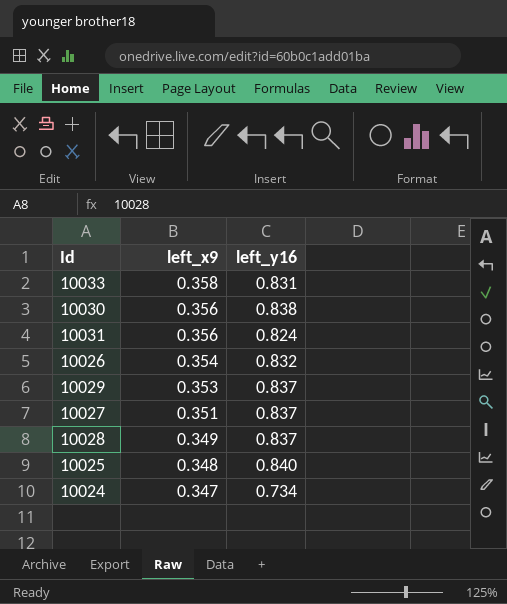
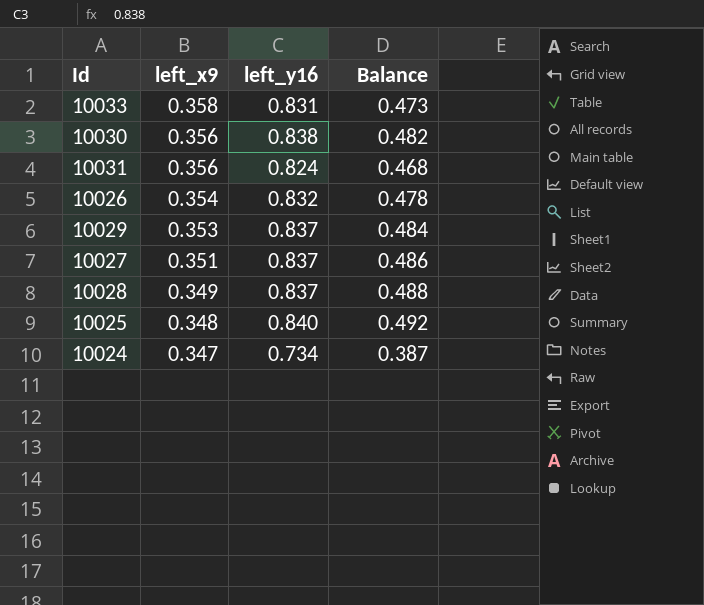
column Balance | formula: none -> [left_y16] - [left_x9]

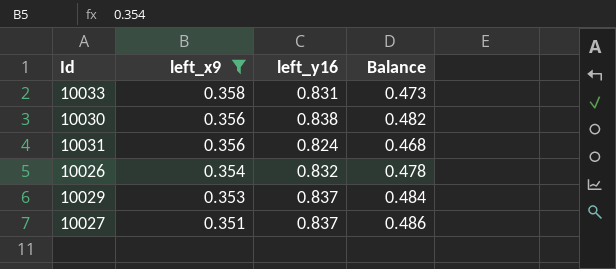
filter: none -> left_x9 >= 0.351

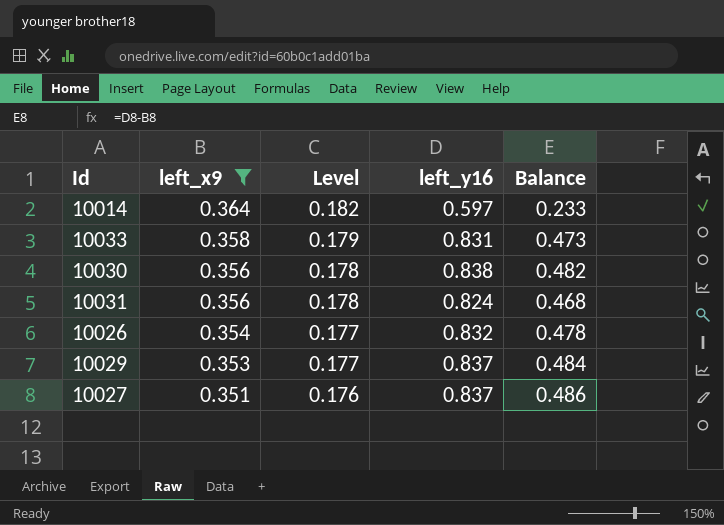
column Level | formula: none -> [left_x9] * 0.5
row 10014: none -> 0.364 | 0.182 | 0.597 | 0.233

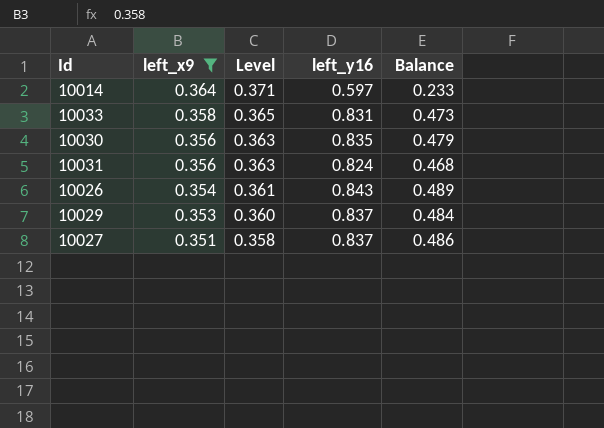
column Level | formula: [left_x9] * 0.5 -> [left_x9] * 1.02
10030 | left_y16: 0.838 -> 0.835
10030 | Balance: 0.482 -> 0.479
10026 | left_y16: 0.832 -> 0.843
10026 | Balance: 0.478 -> 0.489

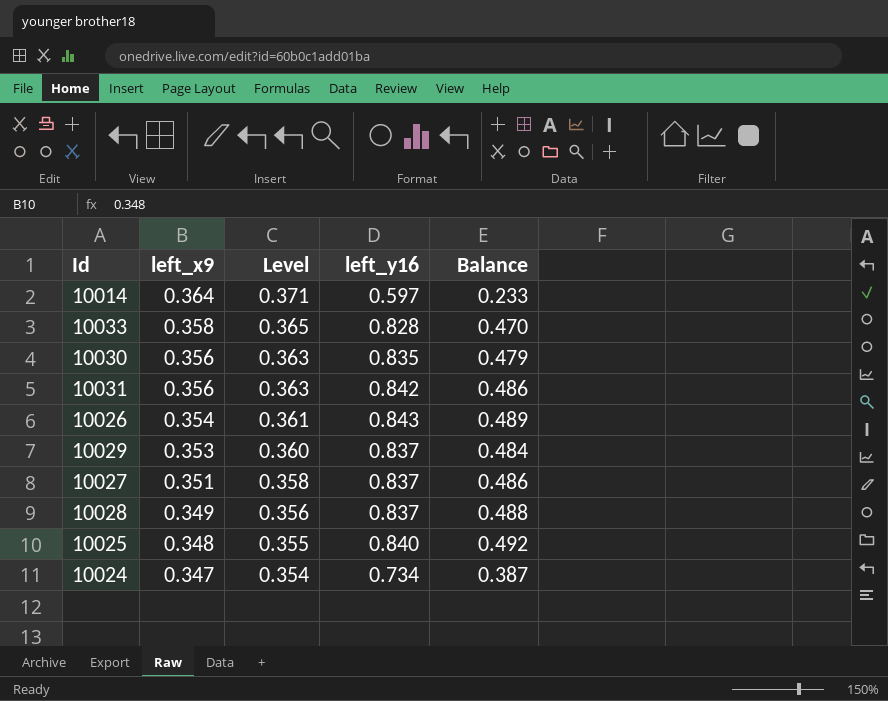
filter: left_x9 >= 0.351 -> none
10033 | left_y16: 0.831 -> 0.828
10033 | Balance: 0.473 -> 0.470
10031 | left_y16: 0.824 -> 0.842
10031 | Balance: 0.468 -> 0.486

